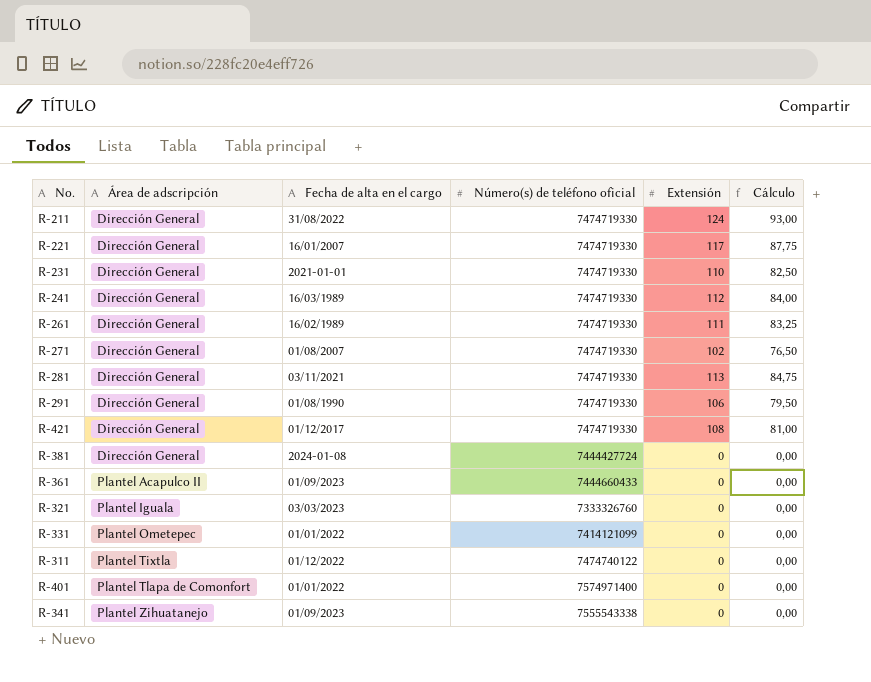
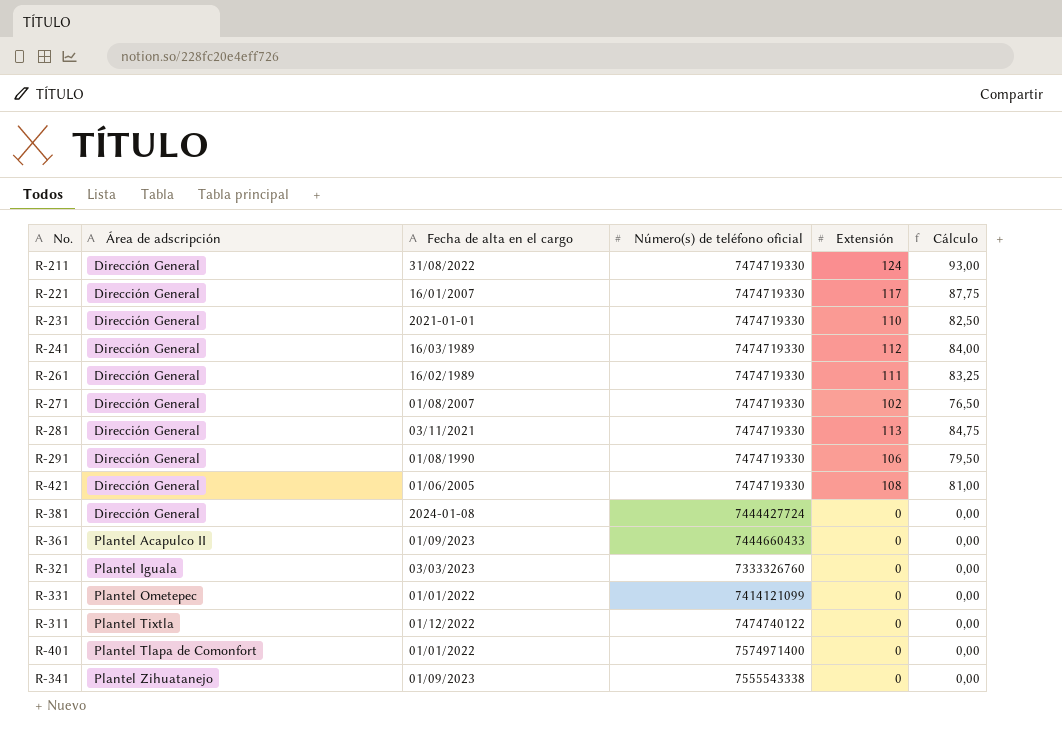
R-421 | Fecha de alta en el cargo: 01/12/2017 -> 01/06/2005

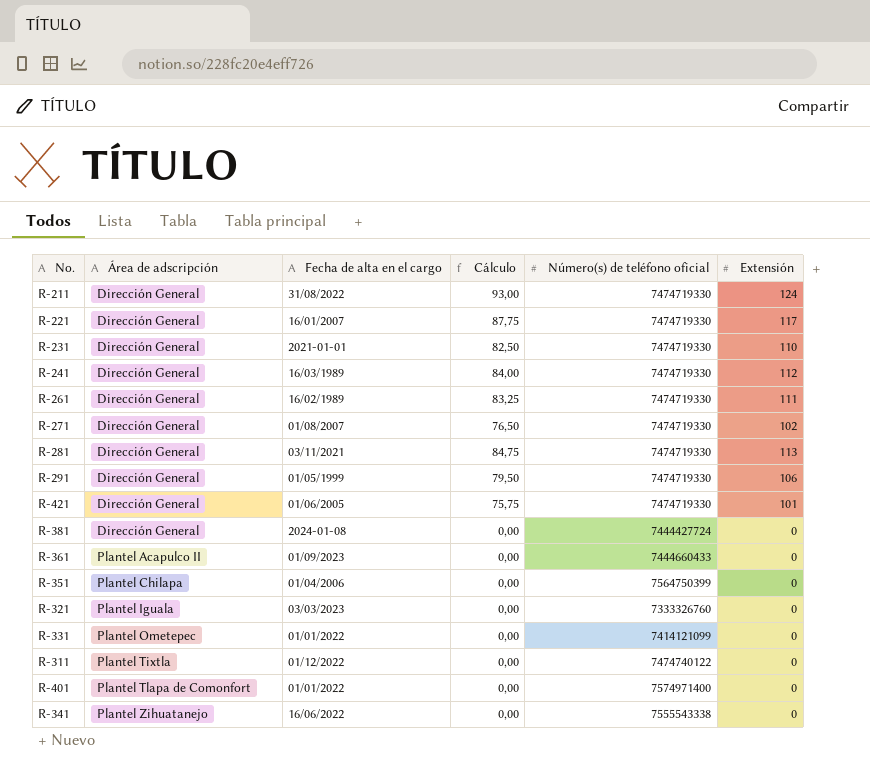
column Cálculo | position: 6 -> 4
R-291 | Fecha de alta en el cargo: 01/08/1990 -> 01/05/1999
R-421 | Cálculo: 81,00 -> 75,75
R-421 | Extensión: 108 -> 101
row R-351: none -> Plantel Chilapa | 01/04/2006 | 0,00 | 7564750399 | 0
R-341 | Fecha de alta en el cargo: 01/09/2023 -> 16/06/2022

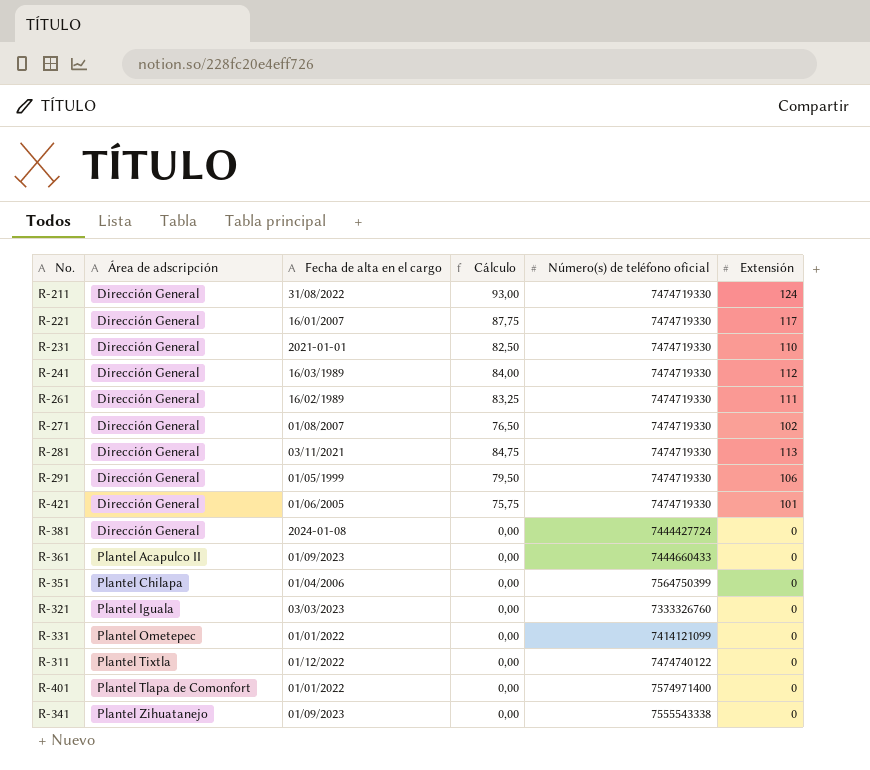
R-341 | Fecha de alta en el cargo: 16/06/2022 -> 01/09/2023

